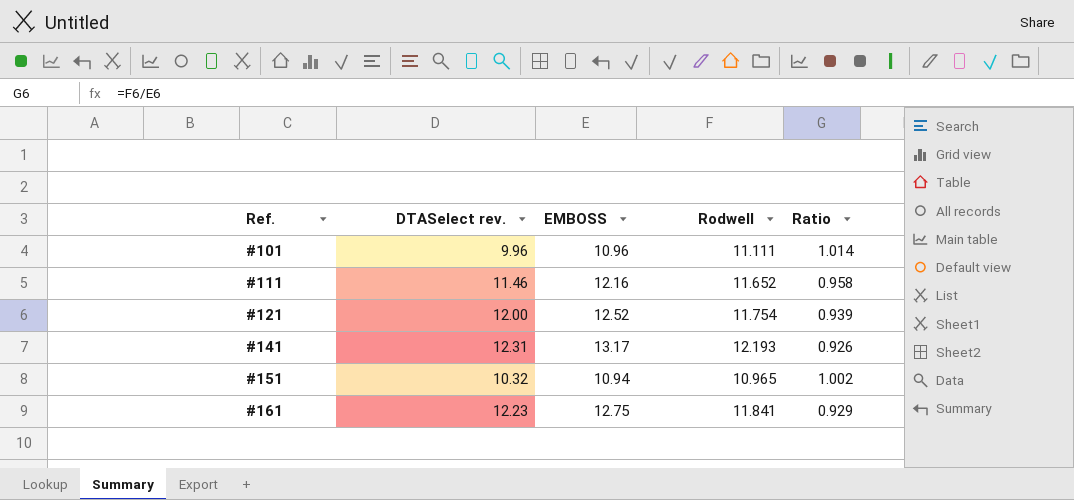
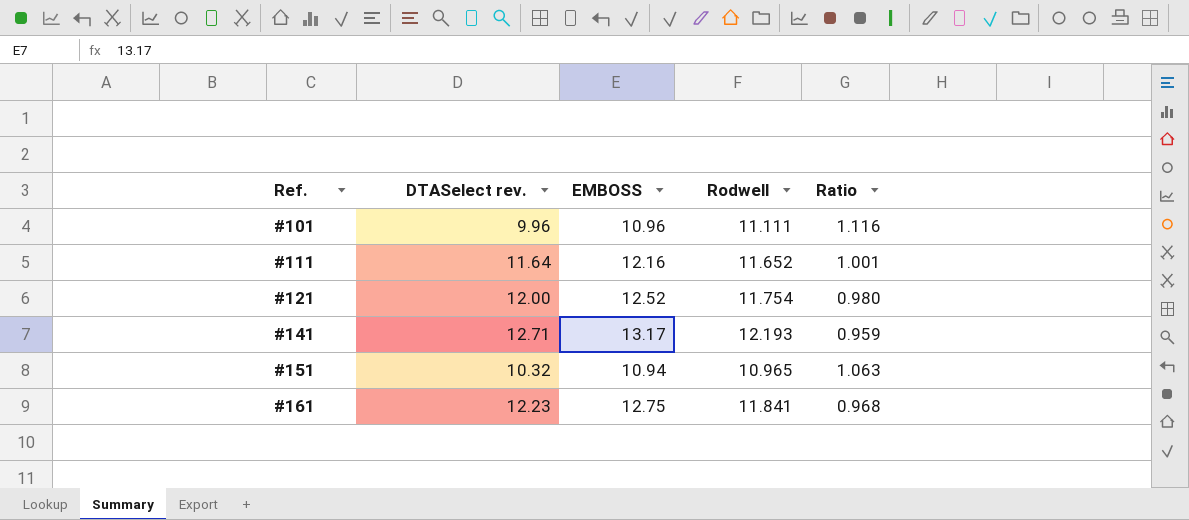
column Ratio | formula: [Rodwell] / [EMBOSS] -> [Rodwell] / [DTASelect rev.]
#111 | DTASelect rev.: 11.46 -> 11.64
#141 | DTASelect rev.: 12.31 -> 12.71

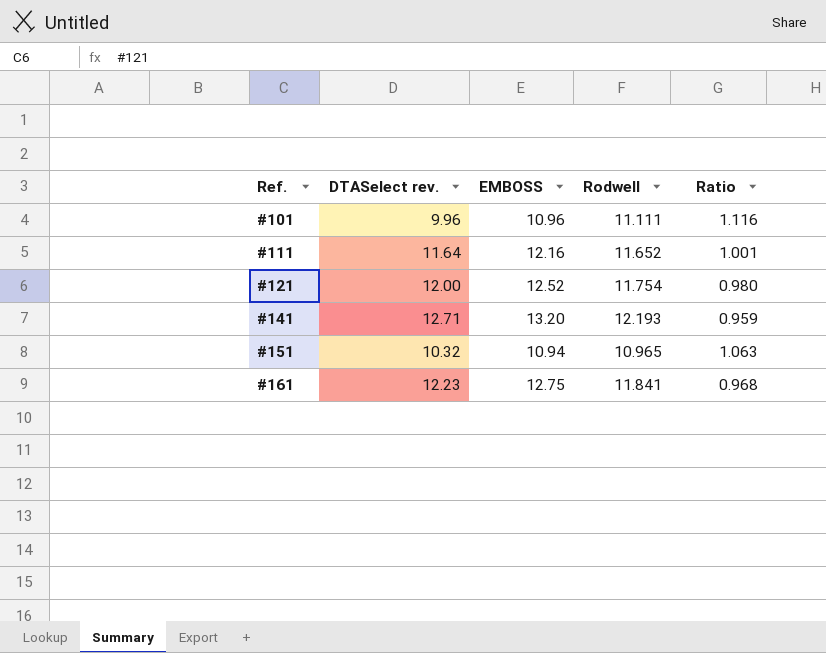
#141 | EMBOSS: 13.17 -> 13.20

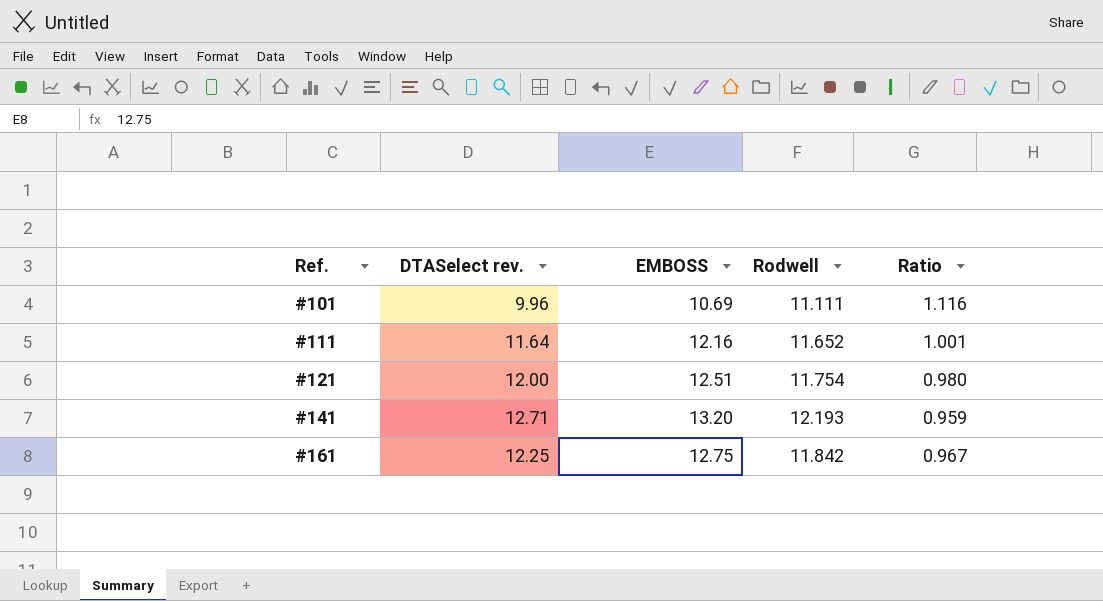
row #151: 10.32 | 10.94 | 10.965 | 1.063 -> none
#101 | EMBOSS: 10.96 -> 10.69
#121 | EMBOSS: 12.52 -> 12.51
#161 | DTASelect rev.: 12.23 -> 12.25
#161 | Rodwell: 11.841 -> 11.842
#161 | Ratio: 0.968 -> 0.967

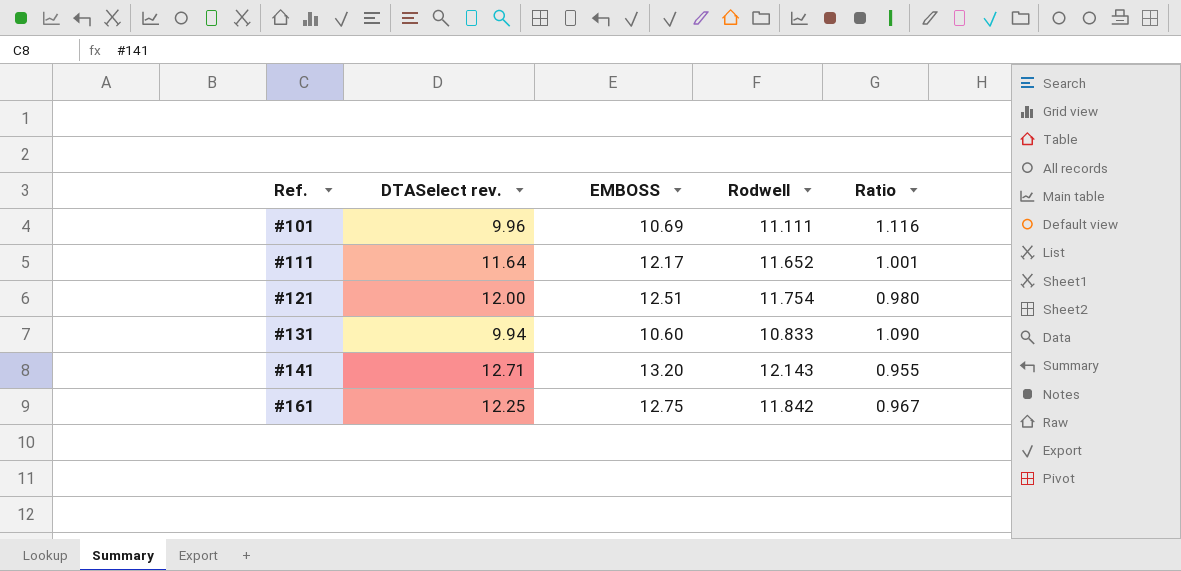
#111 | EMBOSS: 12.16 -> 12.17
row #131: none -> 9.94 | 10.60 | 10.833 | 1.090
#141 | Rodwell: 12.193 -> 12.143
#141 | Ratio: 0.959 -> 0.955

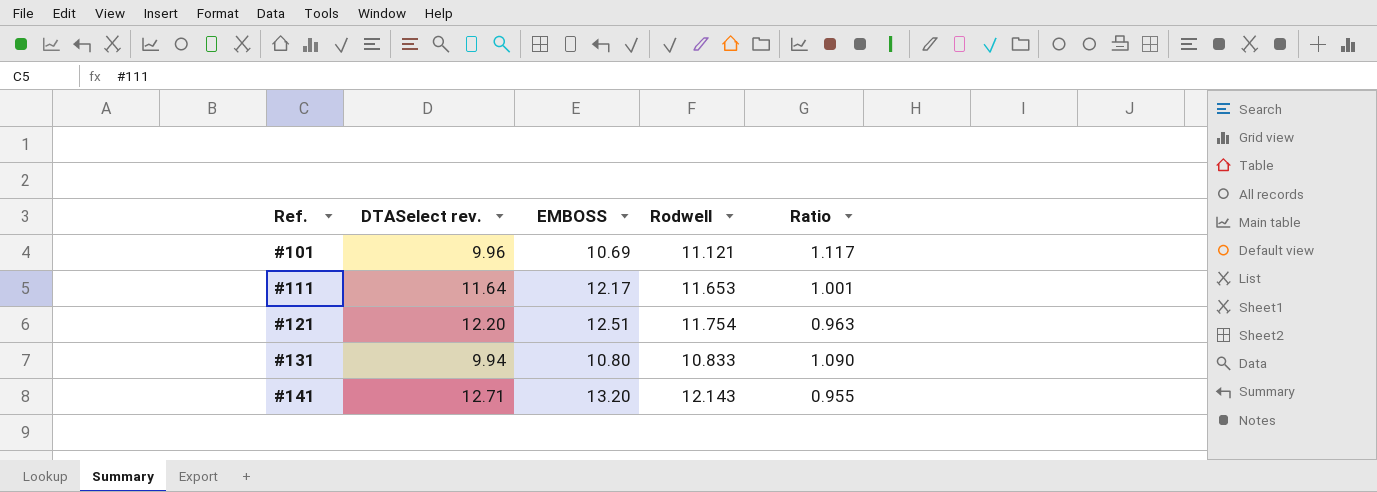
row #161: 12.25 | 12.75 | 11.842 | 0.967 -> none
#101 | Rodwell: 11.111 -> 11.121
#101 | Ratio: 1.116 -> 1.117
#111 | Rodwell: 11.652 -> 11.653
#121 | DTASelect rev.: 12.00 -> 12.20
#121 | Ratio: 0.980 -> 0.963
#131 | EMBOSS: 10.60 -> 10.80

